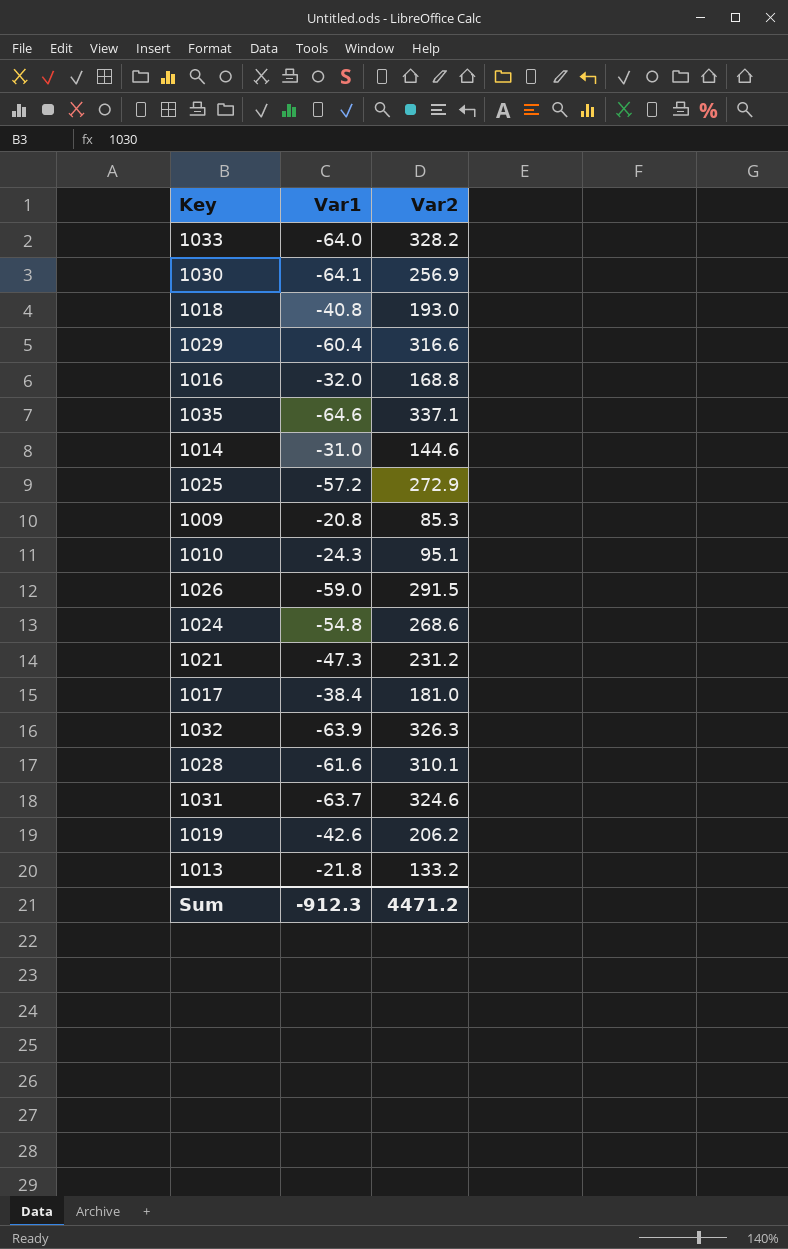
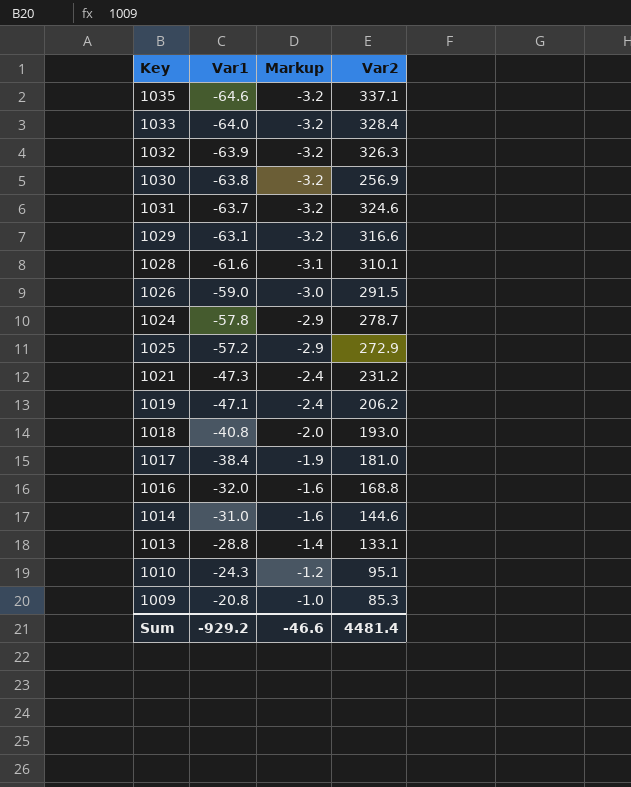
row order: none -> Var1 ascending
column Markup | formula: none -> [Var1] * 0.05
1033 | Var2: 328.2 -> 328.4
1030 | Var1: -64.1 -> -63.8
1029 | Var1: -60.4 -> -63.1
1024 | Var1: -54.8 -> -57.8
1024 | Var2: 268.6 -> 278.7
1019 | Var1: -42.6 -> -47.1
1013 | Var1: -21.8 -> -28.8
1013 | Var2: 133.2 -> 133.1
Sum | Var1: -912.3 -> -929.2
Sum | Var2: 4471.2 -> 4481.4

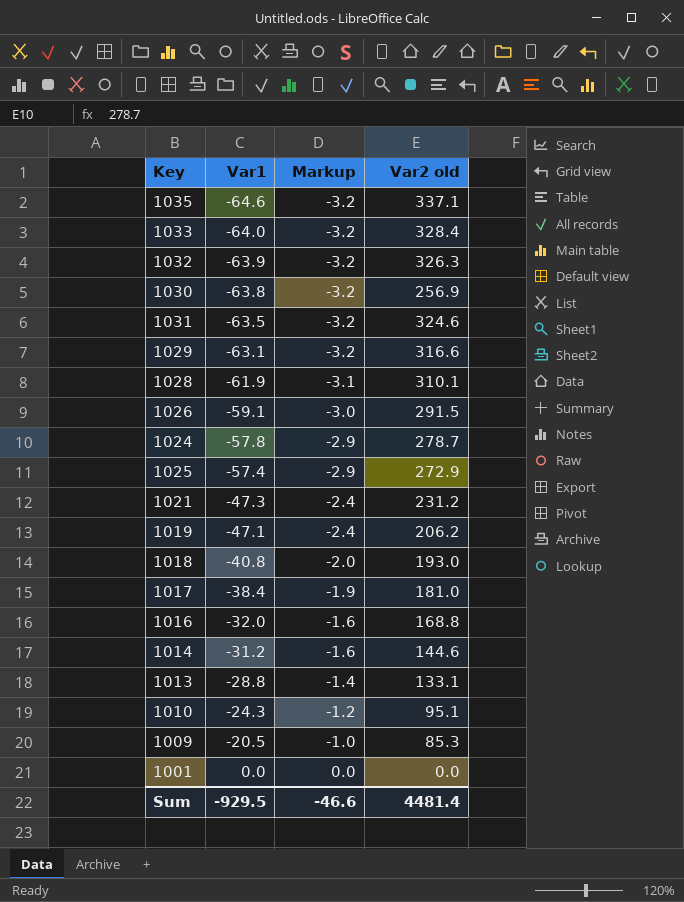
column name: Var2 -> Var2 old
1031 | Var1: -63.7 -> -63.5
1028 | Var1: -61.6 -> -61.9
1026 | Var1: -59.0 -> -59.1
1025 | Var1: -57.2 -> -57.4
1014 | Var1: -31.0 -> -31.2
1009 | Var1: -20.8 -> -20.5
row 1001: none -> 0.0 | 0.0 | 0.0
Sum | Var1: -929.2 -> -929.5

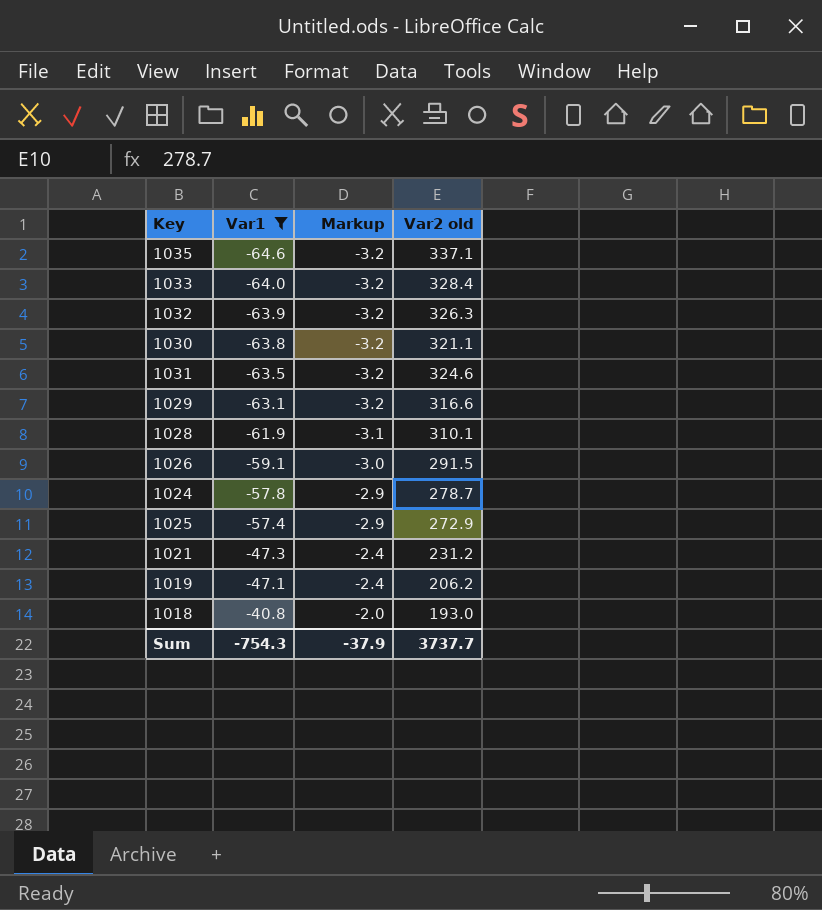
filter: none -> Var1 <= -40.8
1030 | Var2 old: 256.9 -> 321.1
Sum | Var1: -929.5 -> -754.3
Sum | Markup: -46.6 -> -37.9
Sum | Var2 old: 4481.4 -> 3737.7

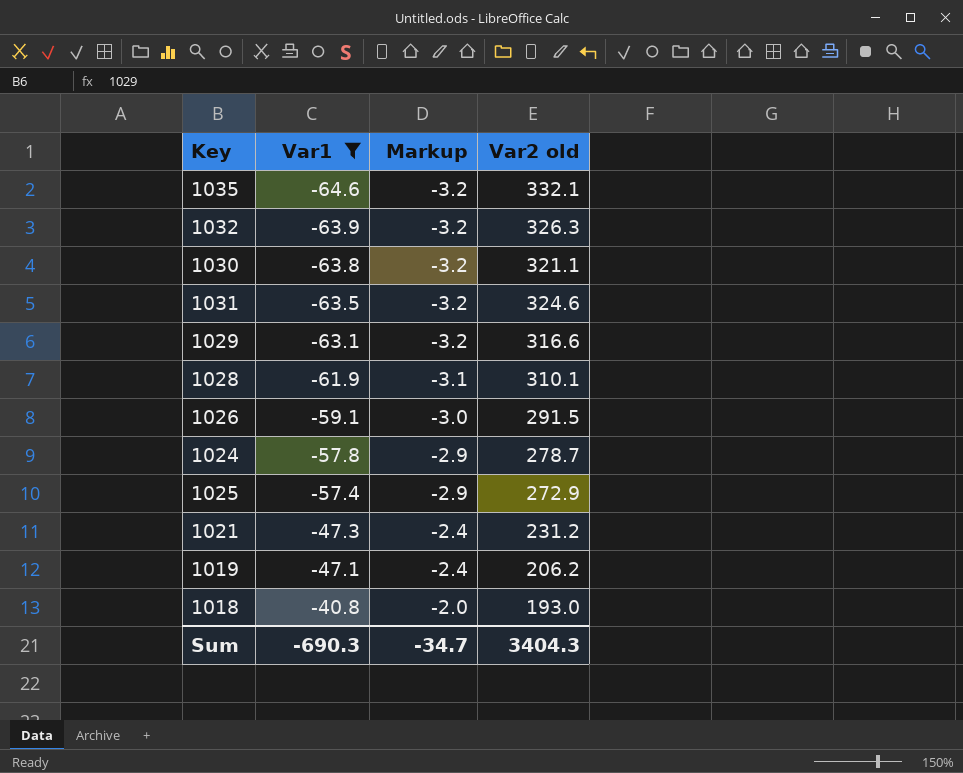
row 1033: -64.0 | -3.2 | 328.4 -> none
1035 | Var2 old: 337.1 -> 332.1
Sum | Var1: -754.3 -> -690.3
Sum | Markup: -37.9 -> -34.7
Sum | Var2 old: 3737.7 -> 3404.3

